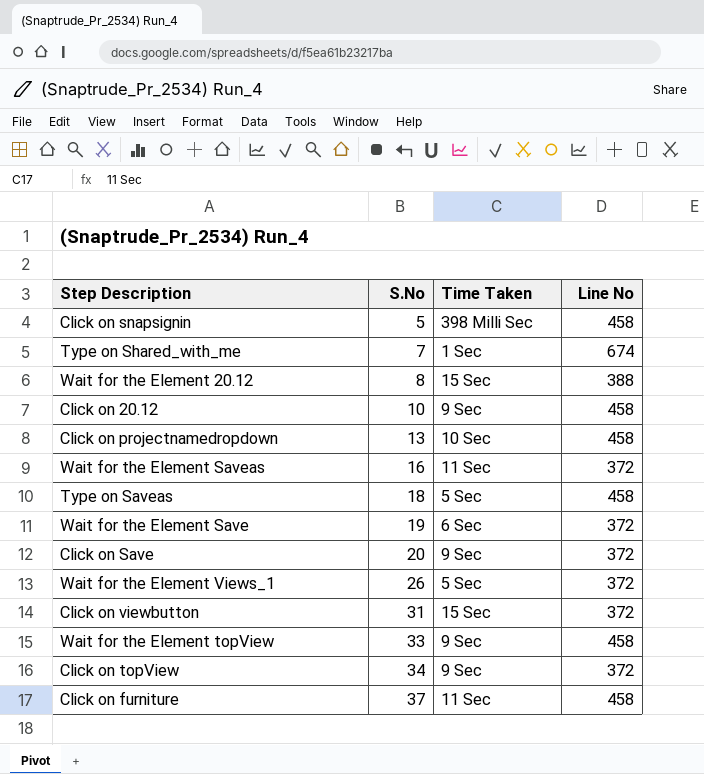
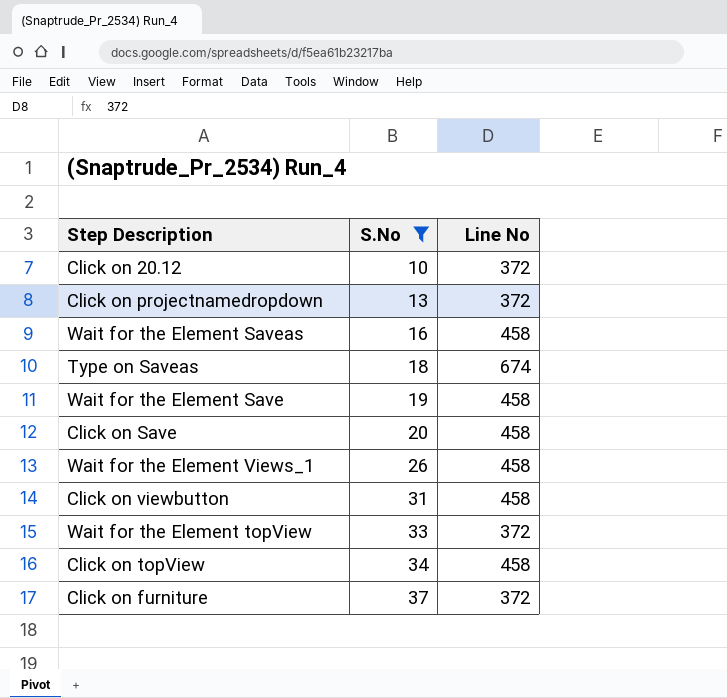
filter: none -> S.No >= 10
column Time Taken | position: 3 -> none
Click on 20.12 | Line No: 458 -> 372
Click on projectnamedropdown | Line No: 458 -> 372
Wait for the Element Saveas | Line No: 372 -> 458
Type on Saveas | Line No: 458 -> 674
Wait for the Element Save | Line No: 372 -> 458
Click on Save | Line No: 372 -> 458
Wait for the Element Views_1 | Line No: 372 -> 458
Click on viewbutton | Line No: 372 -> 458
Wait for the Element topView | Line No: 458 -> 372
Click on topView | Line No: 372 -> 458
Click on furniture | Line No: 458 -> 372

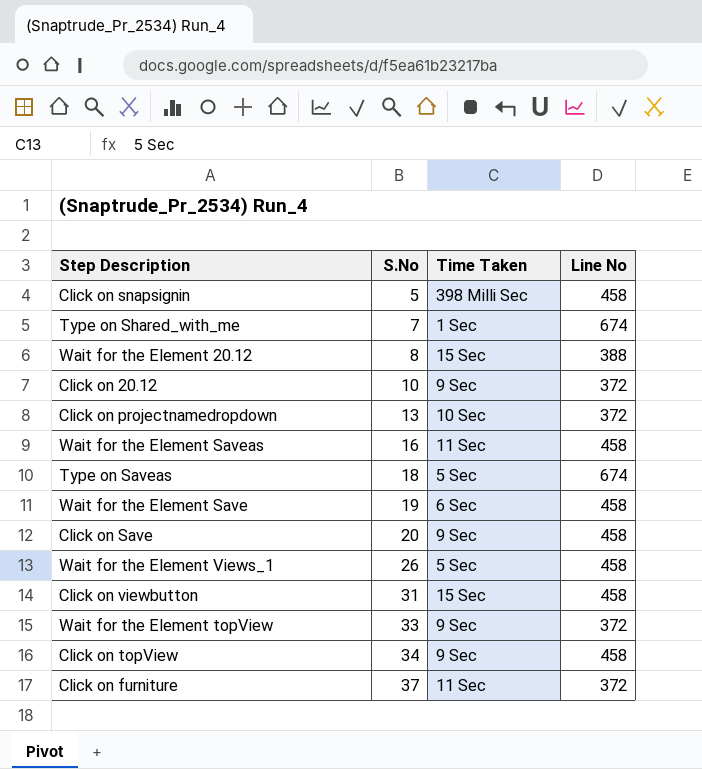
filter: S.No >= 10 -> none
column Time Taken | position: none -> 3

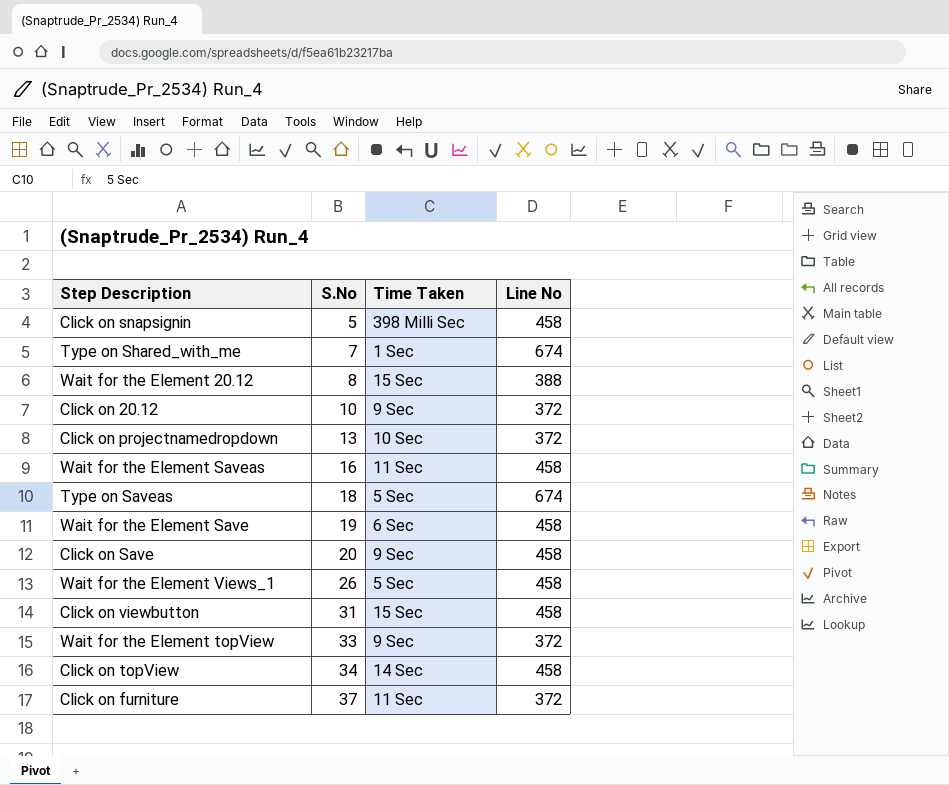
Click on topView | Time Taken: 9 Sec -> 14 Sec

